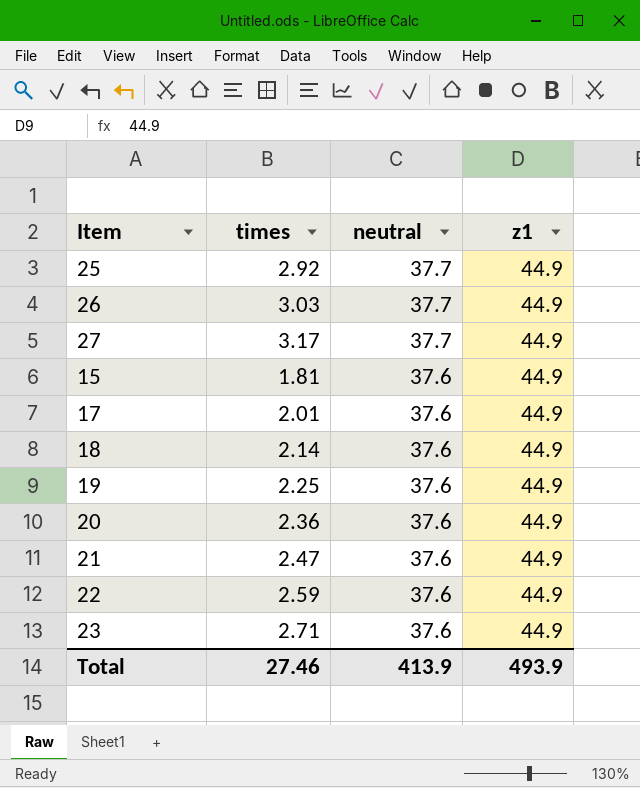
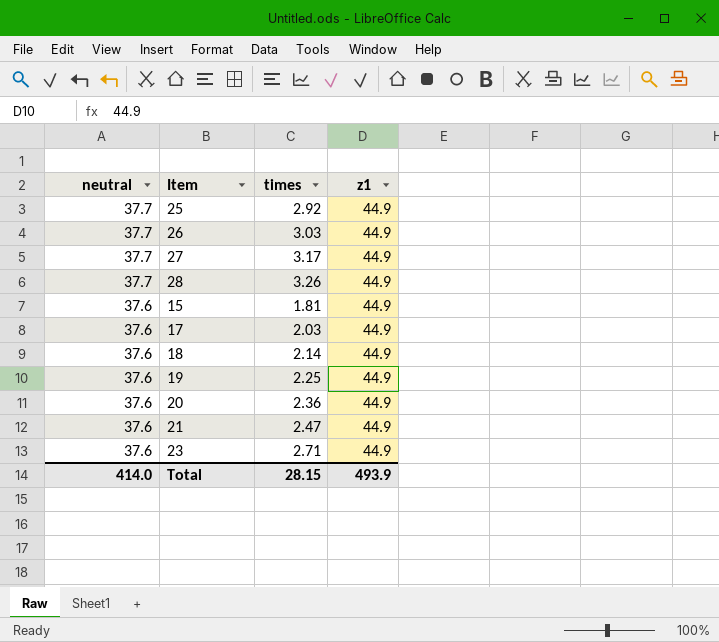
column neutral | position: 3 -> 1
row 22: 2.59 | 37.6 | 44.9 -> none
row 28: none -> 37.7 | 3.26 | 44.9
17 | times: 2.01 -> 2.03
Total | neutral: 413.9 -> 414.0
Total | times: 27.46 -> 28.15

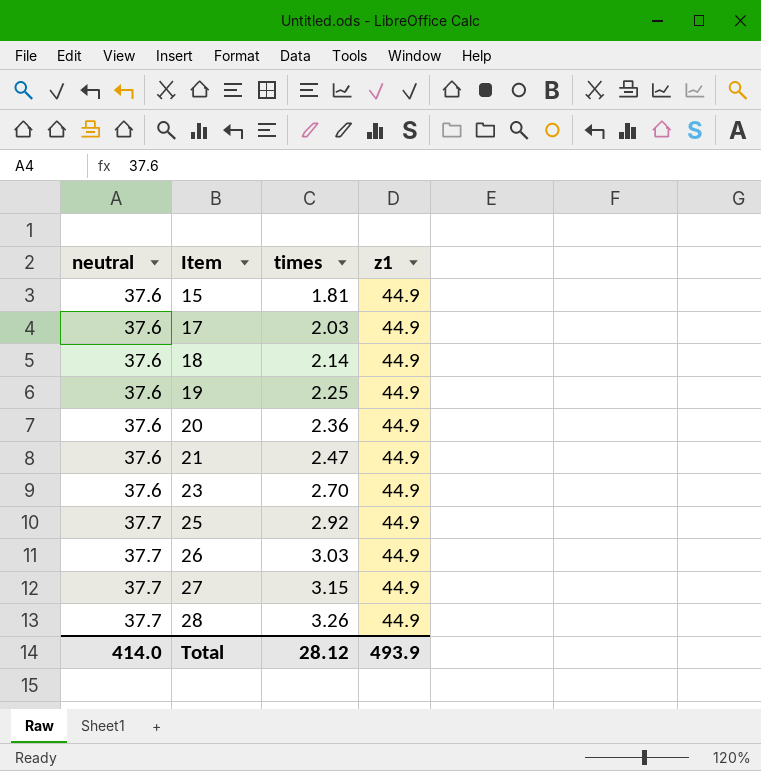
row order: neutral descending -> neutral ascending
23 | times: 2.71 -> 2.70
27 | times: 3.17 -> 3.15
Total | times: 28.15 -> 28.12

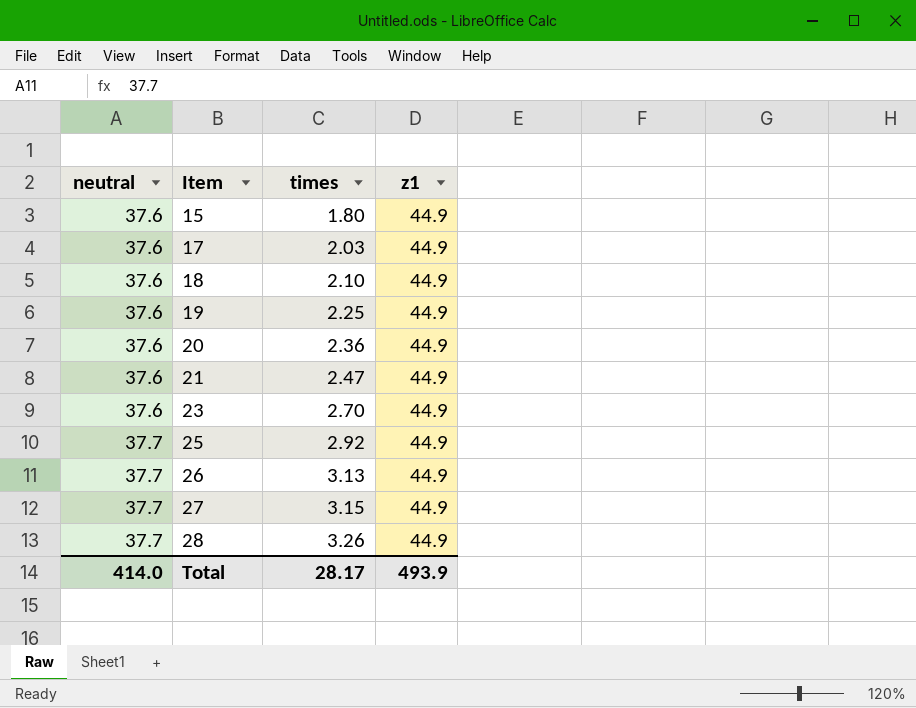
15 | times: 1.81 -> 1.80
18 | times: 2.14 -> 2.10
26 | times: 3.03 -> 3.13
Total | times: 28.12 -> 28.17

